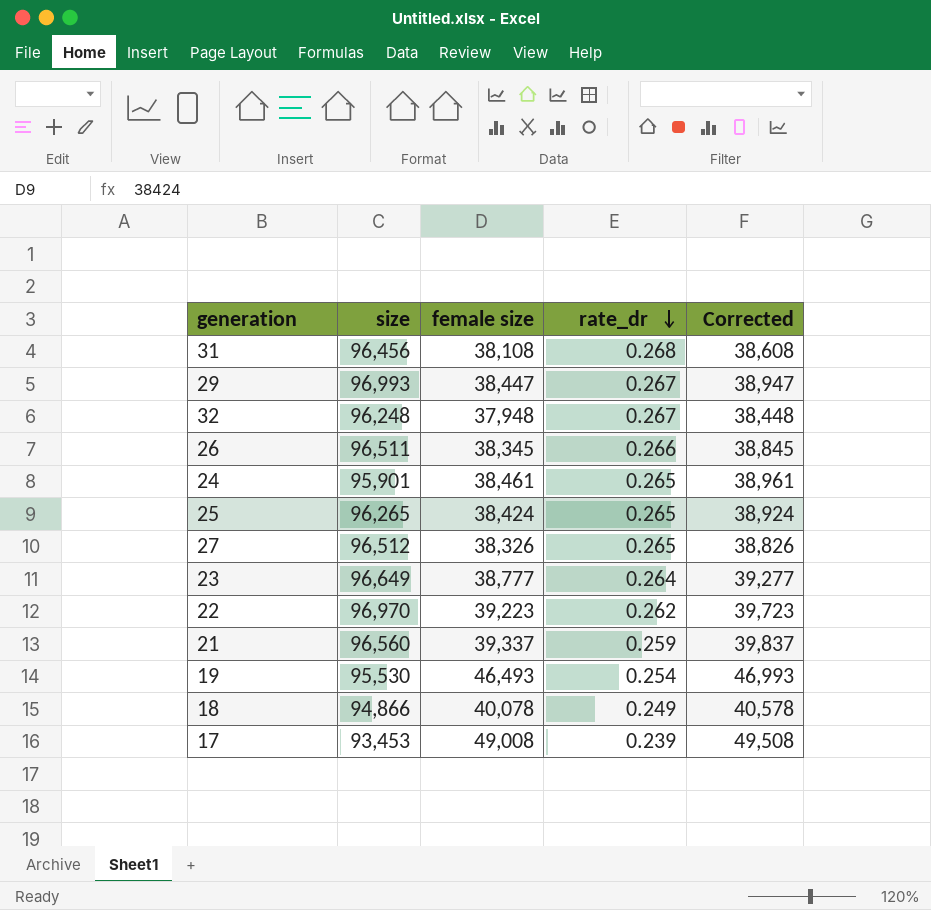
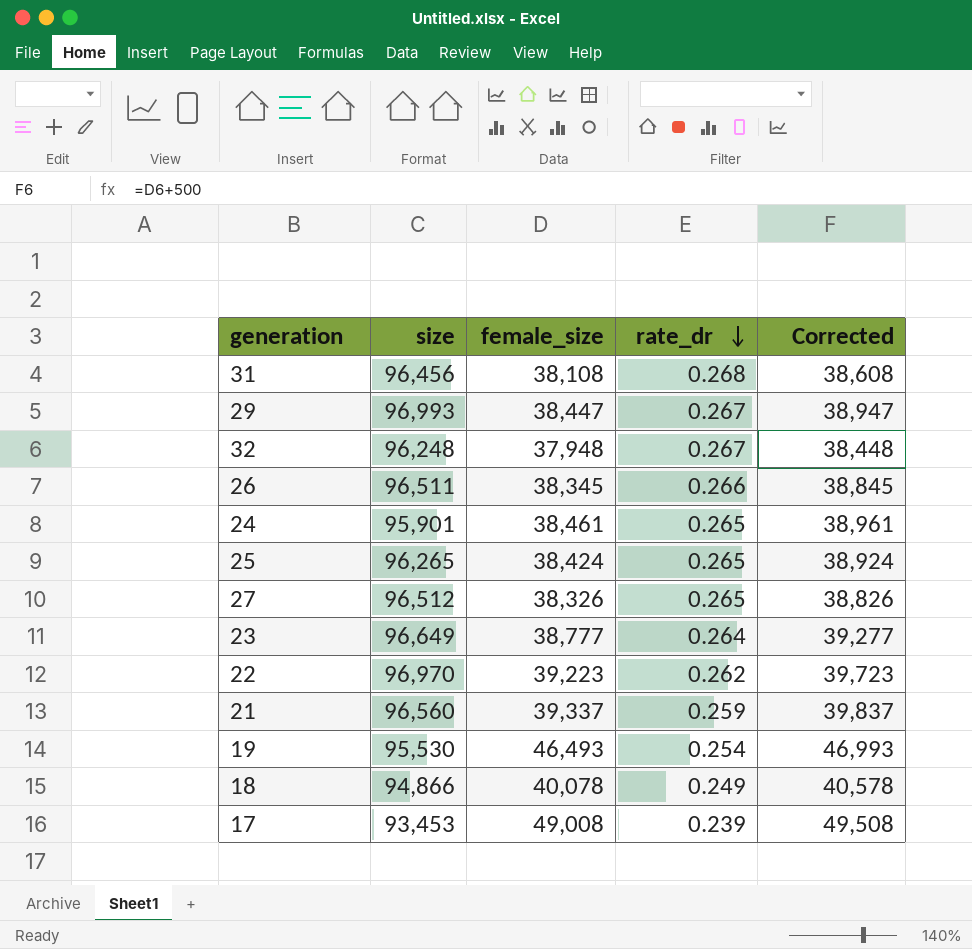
column name: female size -> female_size

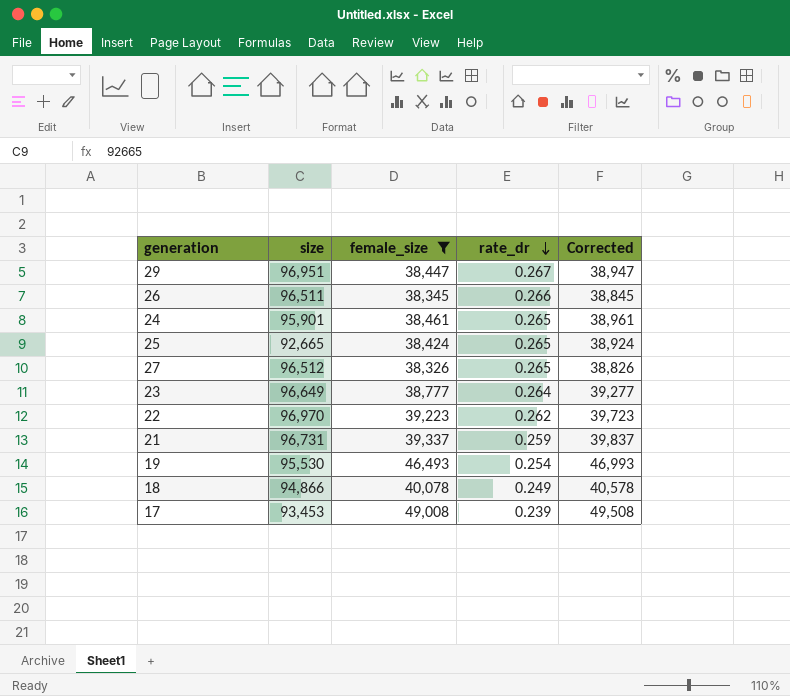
filter: none -> female_size >= 38,326
29 | size: 96,993 -> 96,951
25 | size: 96,265 -> 92,665
21 | size: 96,560 -> 96,731

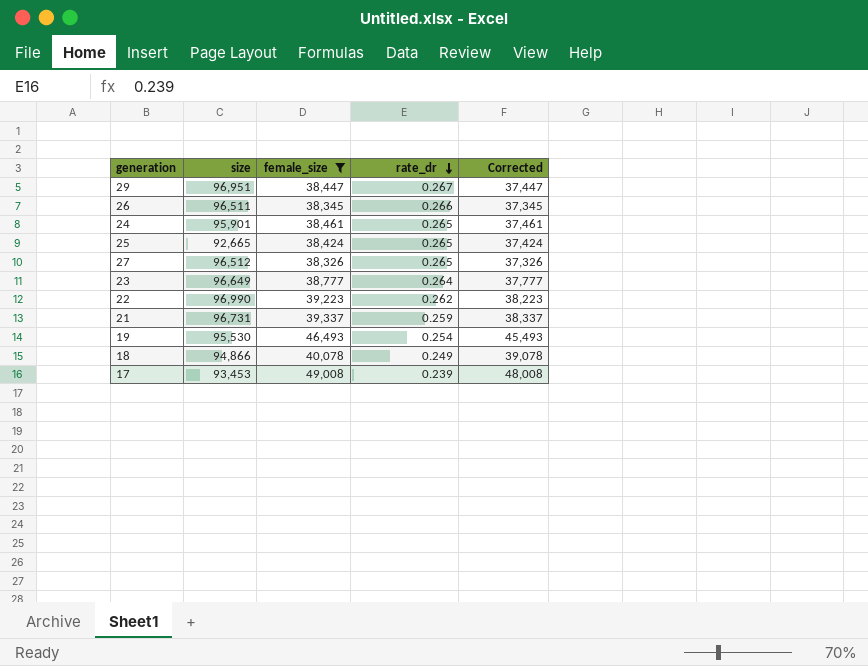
column Corrected | formula: [female_size] + 500 -> [female_size] - 1000
22 | size: 96,970 -> 96,990

